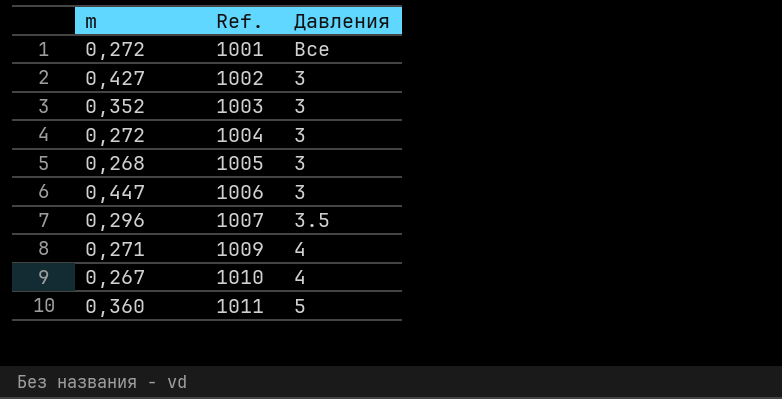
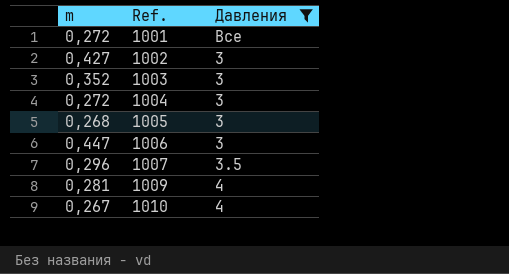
filter: none -> Давления != 5
1009 | m: 0,271 -> 0,281

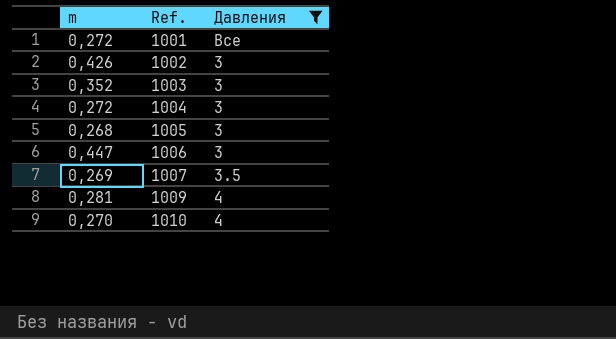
1002 | m: 0,427 -> 0,426
1007 | m: 0,296 -> 0,269
1010 | m: 0,267 -> 0,270

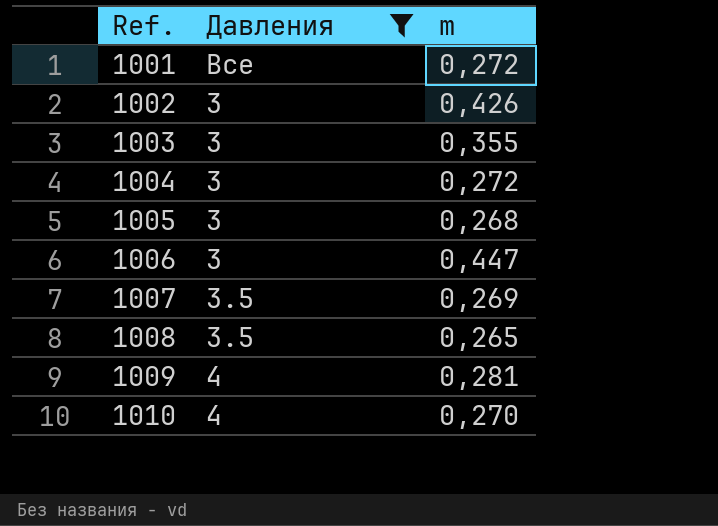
column m | position: 1 -> 3
1003 | m: 0,352 -> 0,355
row 1008: none -> 3.5 | 0,265

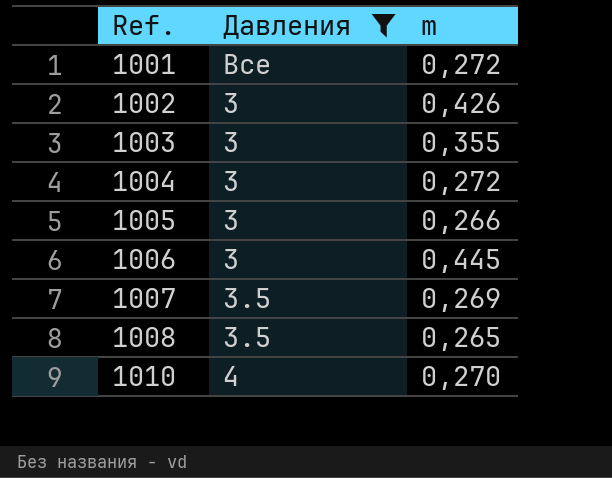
row 1009: 4 | 0,281 -> none
1005 | m: 0,268 -> 0,266
1006 | m: 0,447 -> 0,445

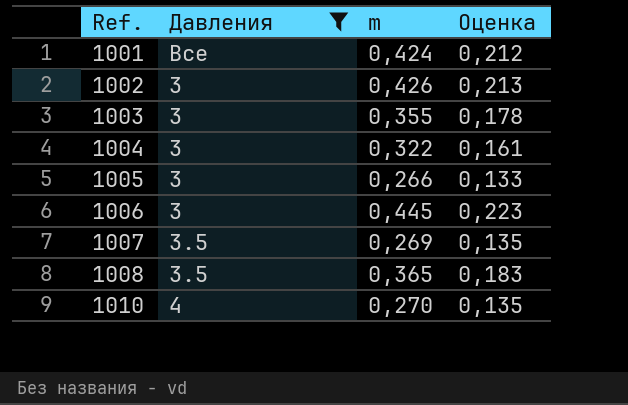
column Оценка | formula: none -> [m] * 0,5
1001 | m: 0,272 -> 0,424
1004 | m: 0,272 -> 0,322
1008 | m: 0,265 -> 0,365

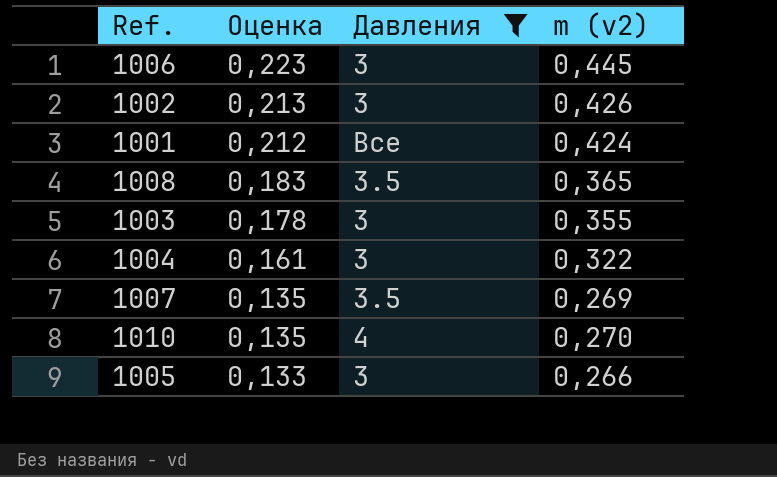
row order: Ref. ascending -> Оценка descending
column Оценка | position: 4 -> 2
column name: m -> m (v2)

